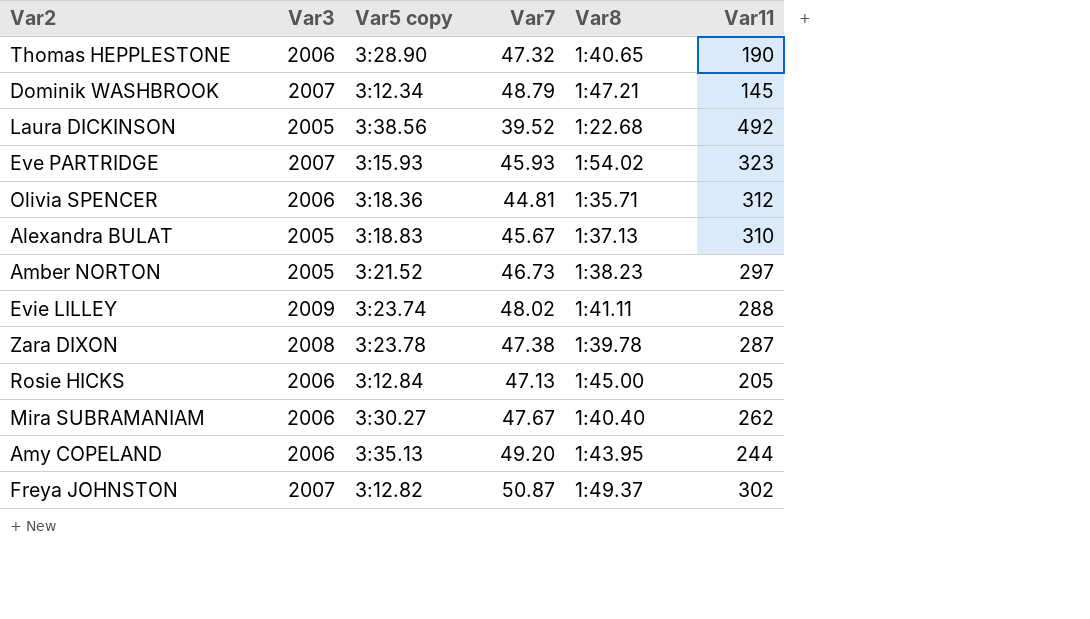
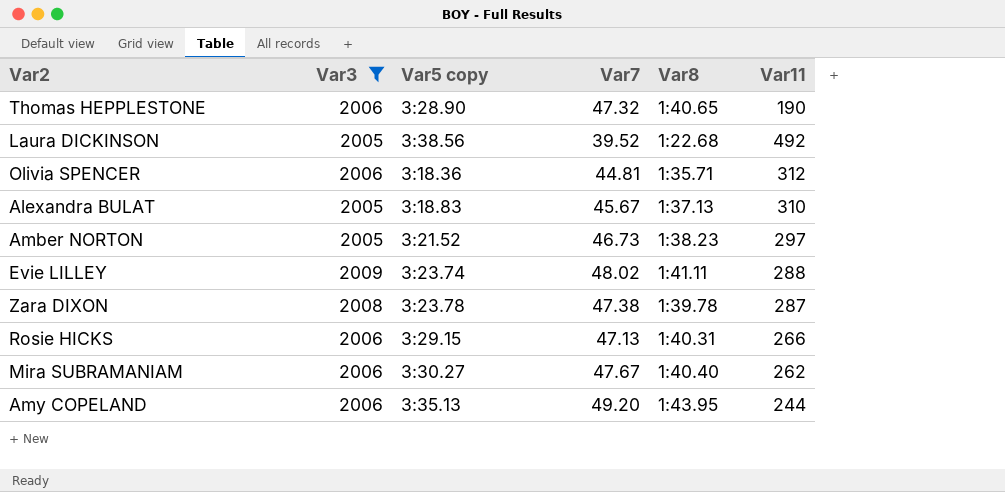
filter: none -> Var3 != 2007
Rosie HICKS | Var5 copy: 3:12.84 -> 3:29.15
Rosie HICKS | Var8: 1:45.00 -> 1:40.31
Rosie HICKS | Var11: 205 -> 266

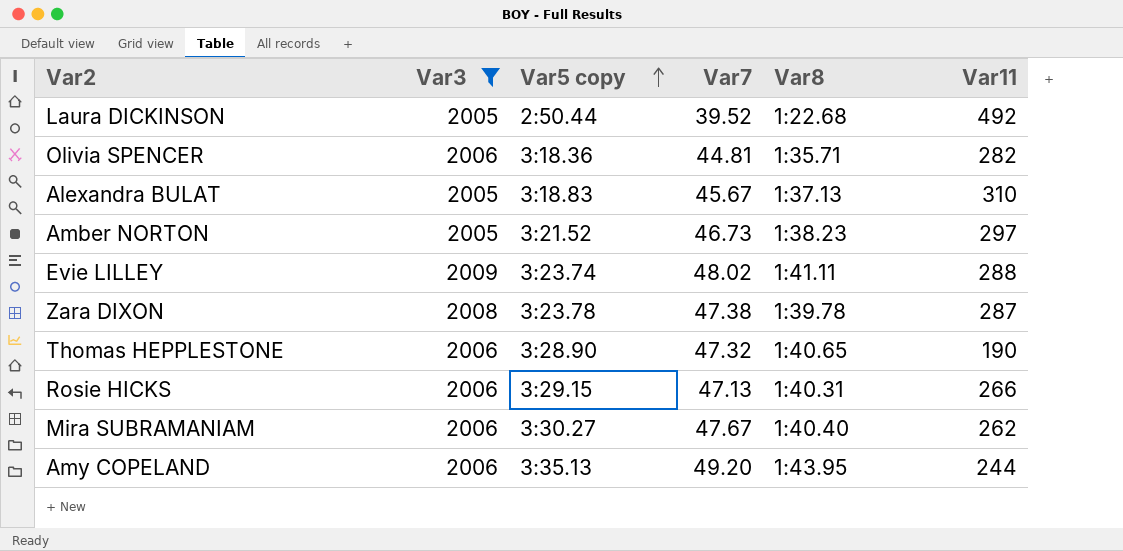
row order: none -> Var5 copy ascending
Laura DICKINSON | Var5 copy: 3:38.56 -> 2:50.44
Olivia SPENCER | Var11: 312 -> 282

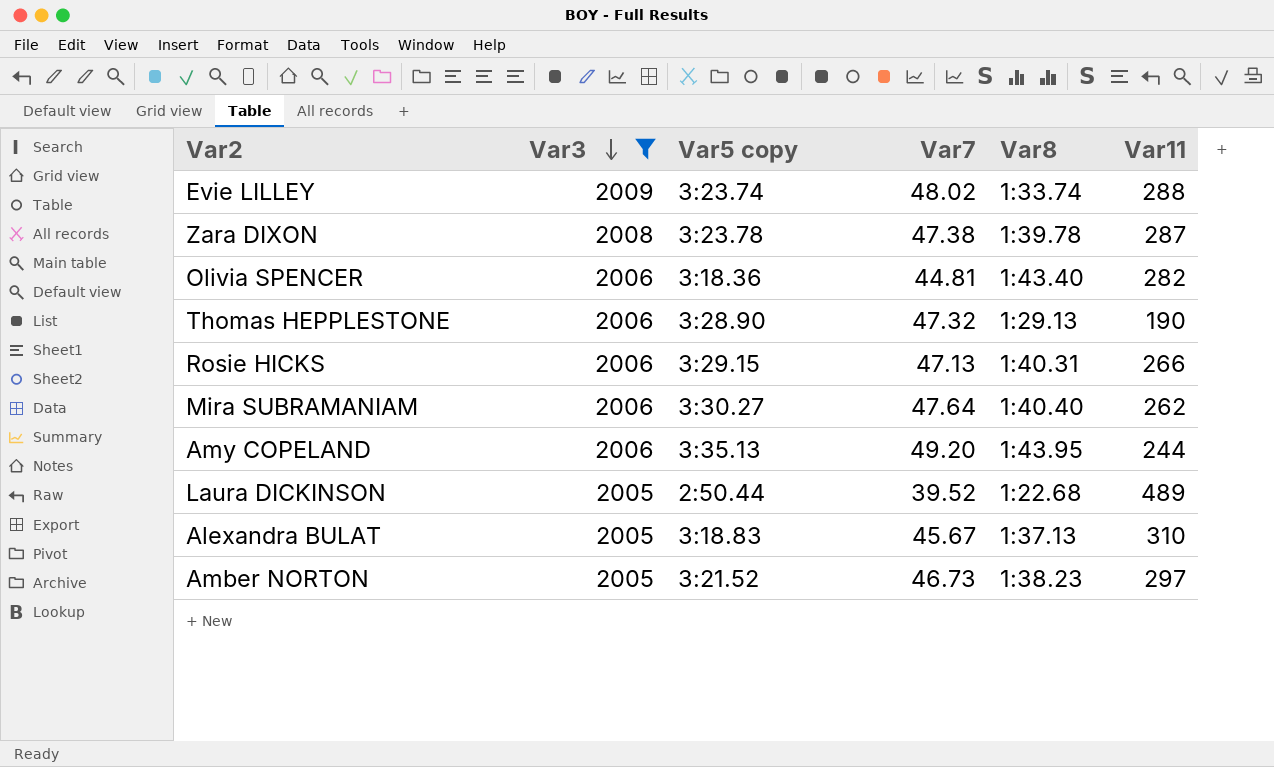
row order: Var5 copy ascending -> Var3 descending
Evie LILLEY | Var8: 1:41.11 -> 1:33.74
Olivia SPENCER | Var8: 1:35.71 -> 1:43.40
Thomas HEPPLESTONE | Var8: 1:40.65 -> 1:29.13
Mira SUBRAMANIAM | Var7: 47.67 -> 47.64
Laura DICKINSON | Var11: 492 -> 489

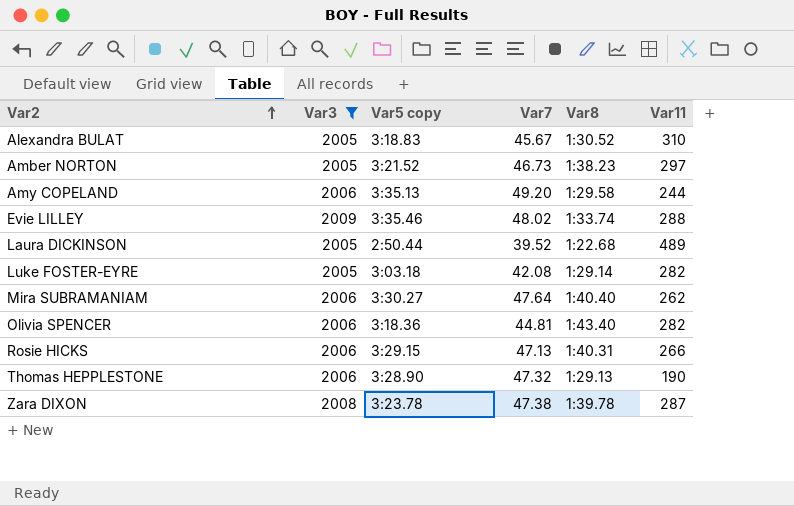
row order: Var3 descending -> Var2 ascending
Alexandra BULAT | Var8: 1:37.13 -> 1:30.52
Amy COPELAND | Var8: 1:43.95 -> 1:29.58
Evie LILLEY | Var5 copy: 3:23.74 -> 3:35.46
row Luke FOSTER-EYRE: none -> 2005 | 3:03.18 | 42.08 | 1:29.14 | 282

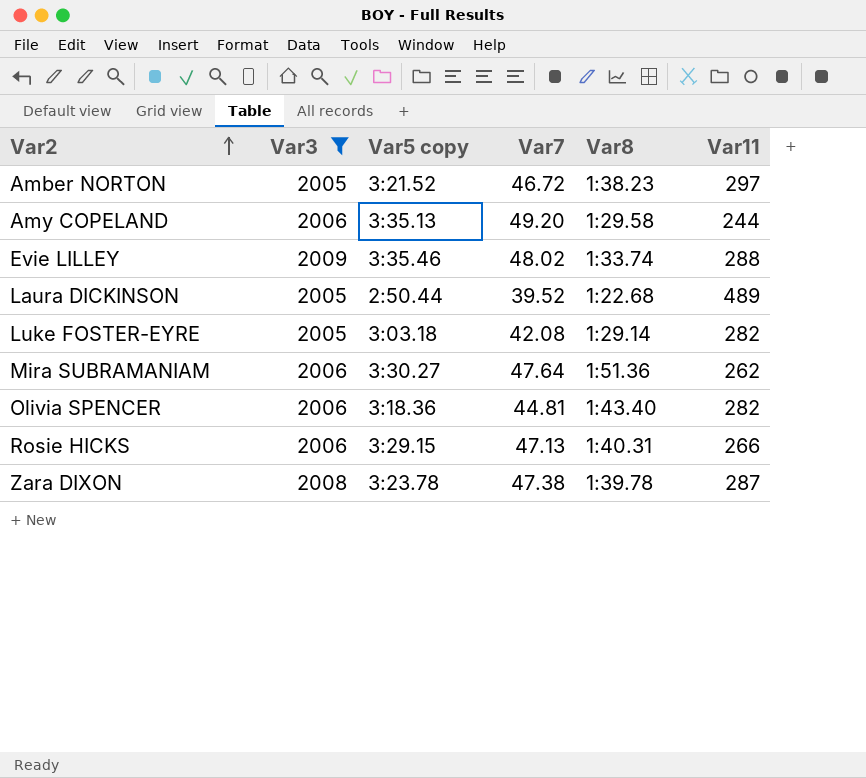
row Alexandra BULAT: 2005 | 3:18.83 | 45.67 | 1:30.52 | 310 -> none
row Thomas HEPPLESTONE: 2006 | 3:28.90 | 47.32 | 1:29.13 | 190 -> none
Amber NORTON | Var7: 46.73 -> 46.72
Mira SUBRAMANIAM | Var8: 1:40.40 -> 1:51.36

